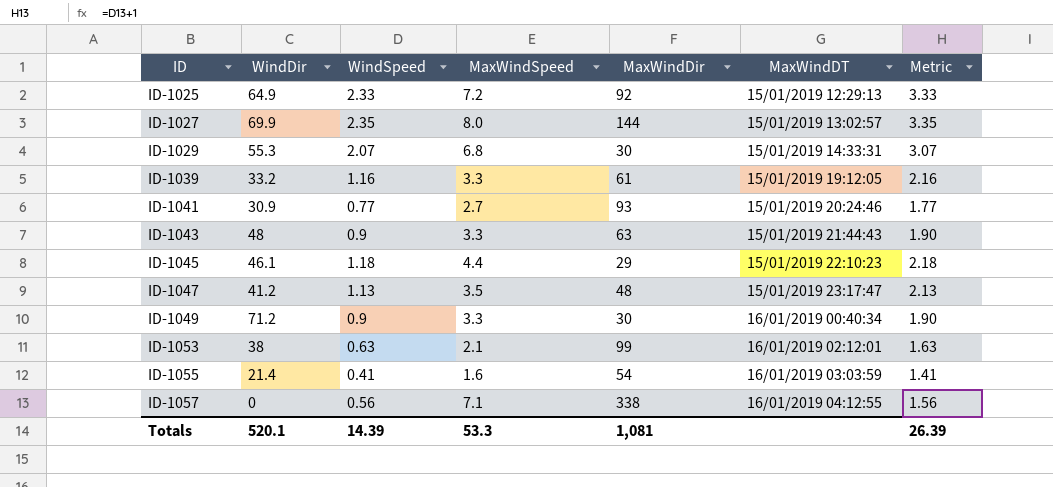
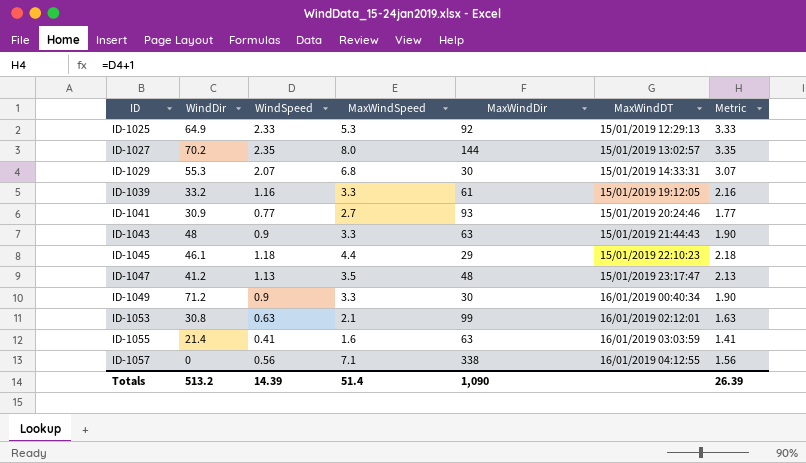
ID-1025 | MaxWindSpeed: 7.2 -> 5.3
ID-1027 | WindDir: 69.9 -> 70.2
ID-1053 | WindDir: 38 -> 30.8
ID-1055 | MaxWindDir: 54 -> 63
Totals | WindDir: 520.1 -> 513.2
Totals | MaxWindSpeed: 53.3 -> 51.4
Totals | MaxWindDir: 1,081 -> 1,090

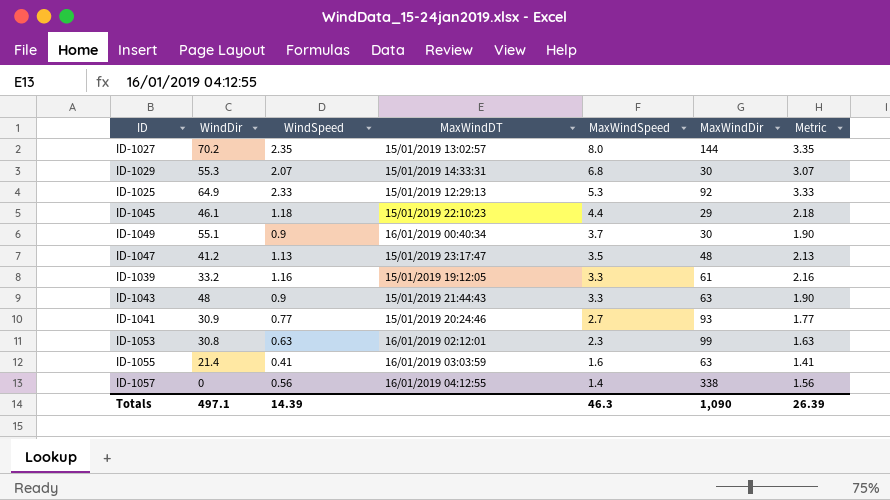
row order: ID ascending -> MaxWindSpeed descending
column MaxWindDT | position: 6 -> 4
ID-1049 | WindDir: 71.2 -> 55.1
ID-1049 | MaxWindSpeed: 3.3 -> 3.7
ID-1053 | MaxWindSpeed: 2.1 -> 2.3
ID-1057 | MaxWindSpeed: 7.1 -> 1.4
Totals | WindDir: 513.2 -> 497.1
Totals | MaxWindSpeed: 51.4 -> 46.3

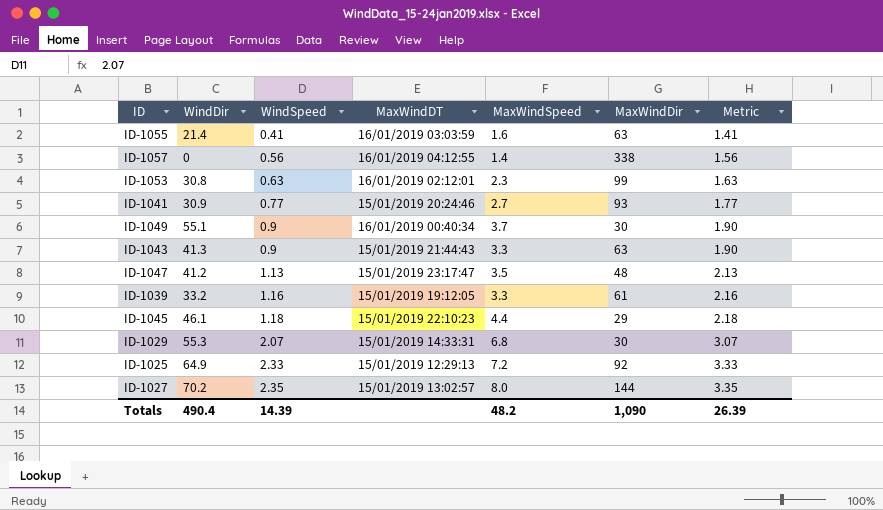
row order: MaxWindSpeed descending -> WindSpeed ascending
ID-1043 | WindDir: 48 -> 41.3
ID-1025 | MaxWindSpeed: 5.3 -> 7.2
Totals | WindDir: 497.1 -> 490.4
Totals | MaxWindSpeed: 46.3 -> 48.2

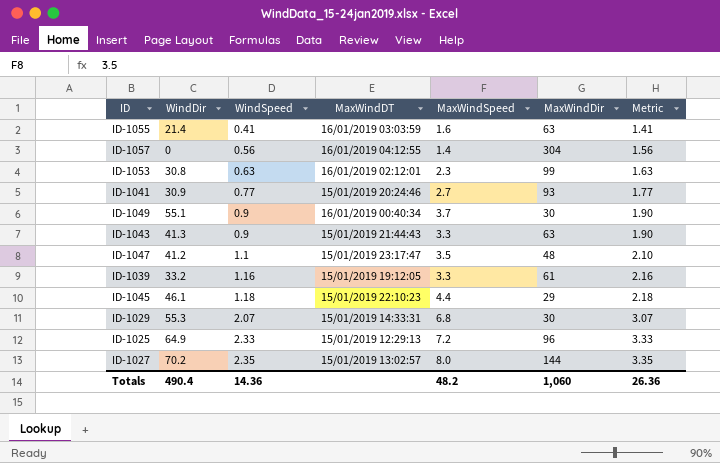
ID-1057 | MaxWindDir: 338 -> 304
ID-1047 | WindSpeed: 1.13 -> 1.1
ID-1047 | Metric: 2.13 -> 2.10
ID-1025 | MaxWindDir: 92 -> 96
Totals | WindSpeed: 14.39 -> 14.36
Totals | MaxWindDir: 1,090 -> 1,060
Totals | Metric: 26.39 -> 26.36

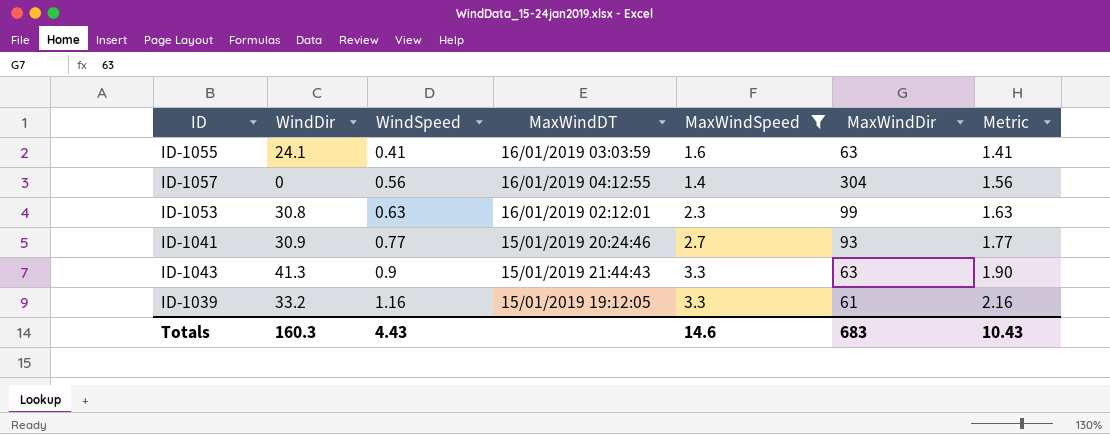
filter: none -> MaxWindSpeed <= 3.3
ID-1055 | WindDir: 21.4 -> 24.1
Totals | WindDir: 490.4 -> 160.3
Totals | WindSpeed: 14.36 -> 4.43
Totals | MaxWindSpeed: 48.2 -> 14.6
Totals | MaxWindDir: 1,060 -> 683
Totals | Metric: 26.36 -> 10.43

